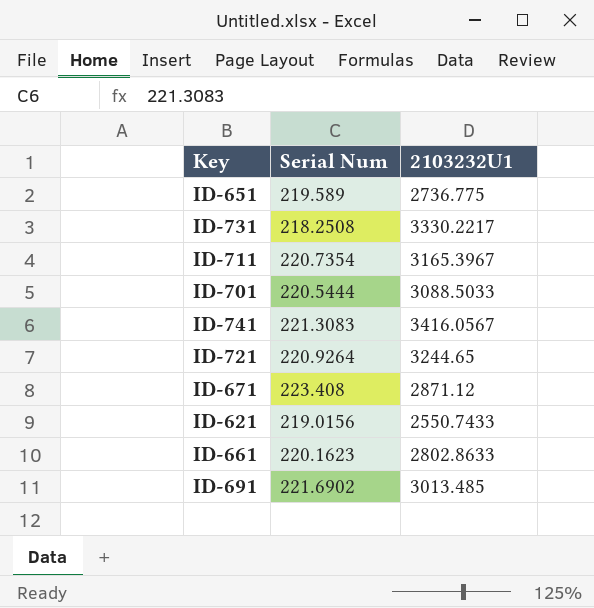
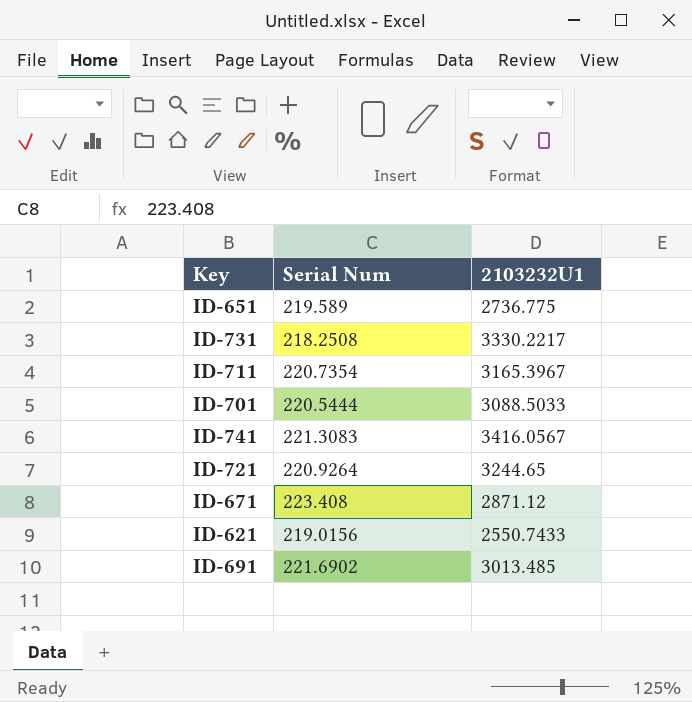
row ID-661: 220.1623 | 2802.8633 -> none

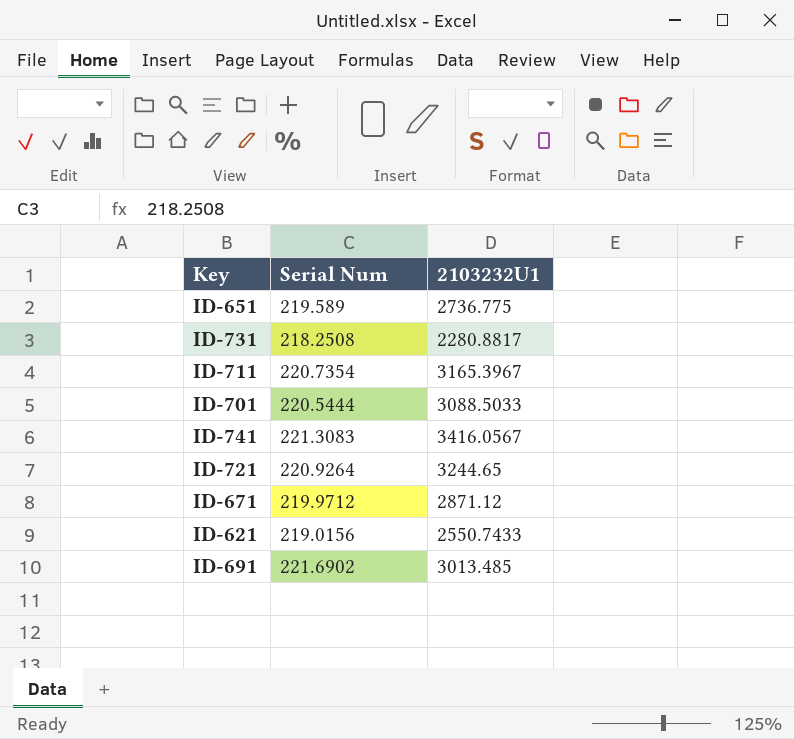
ID-731 | 2103232U1: 3330.2217 -> 2280.8817
ID-671 | Serial Num: 223.408 -> 219.9712

